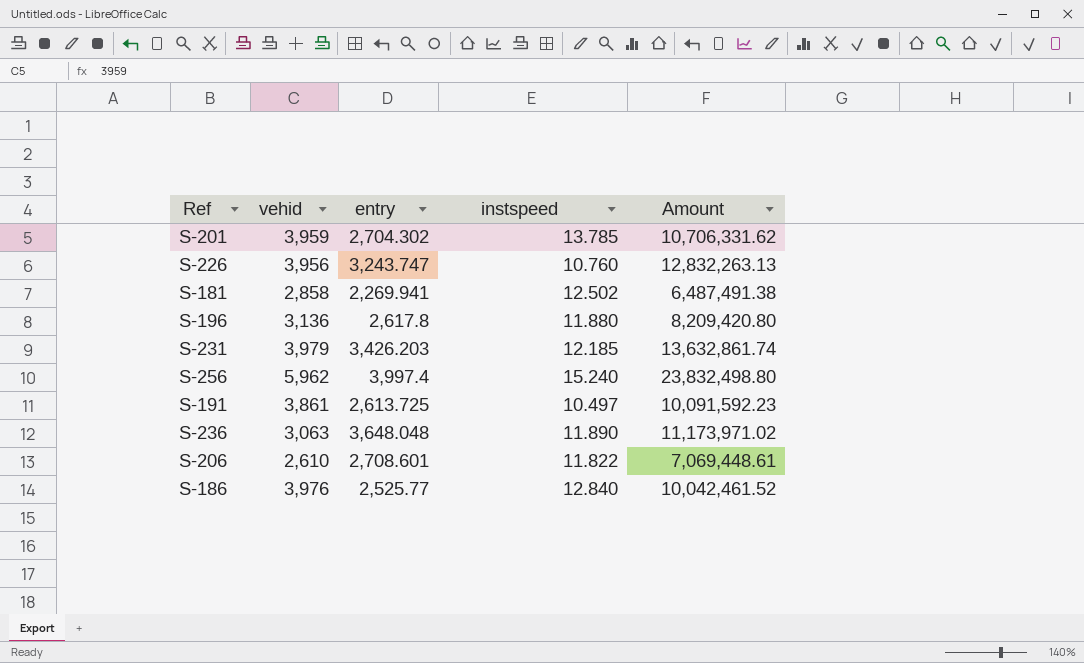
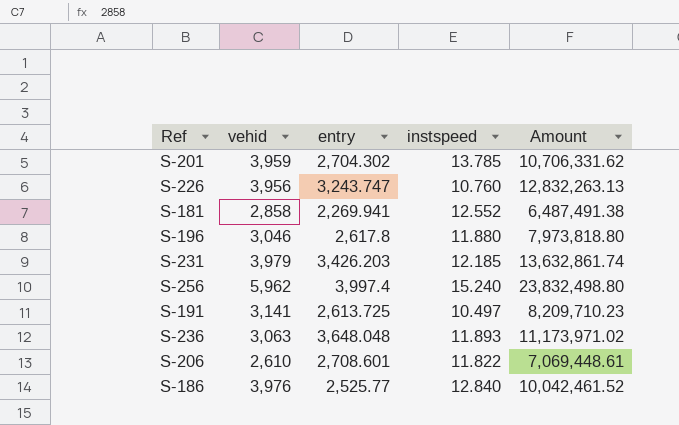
S-181 | instspeed: 12.502 -> 12.552
S-196 | vehid: 3,136 -> 3,046
S-196 | Amount: 8,209,420.80 -> 7,973,818.80
S-191 | vehid: 3,861 -> 3,141
S-191 | Amount: 10,091,592.23 -> 8,209,710.23
S-236 | instspeed: 11.890 -> 11.893

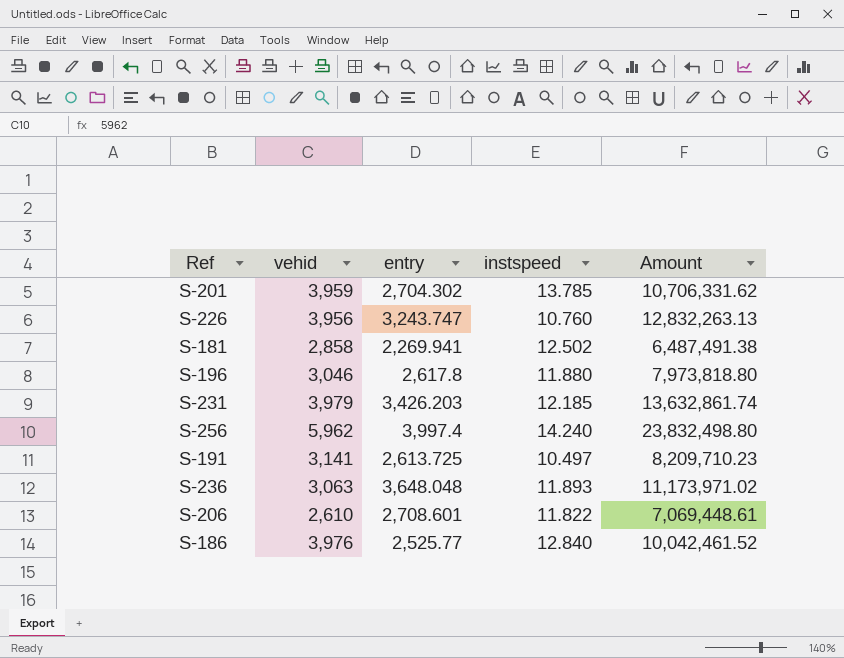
S-181 | instspeed: 12.552 -> 12.502
S-256 | instspeed: 15.240 -> 14.240

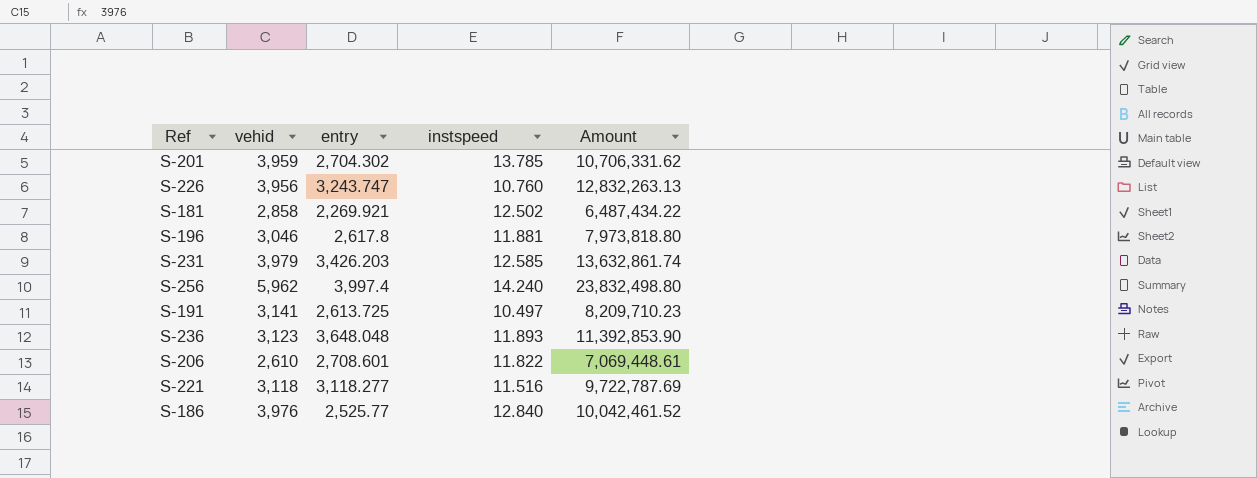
S-181 | entry: 2,269.941 -> 2,269.921
S-181 | Amount: 6,487,491.38 -> 6,487,434.22
S-196 | instspeed: 11.880 -> 11.881
S-231 | instspeed: 12.185 -> 12.585
S-236 | vehid: 3,063 -> 3,123
S-236 | Amount: 11,173,971.02 -> 11,392,853.90
row S-221: none -> 3,118 | 3,118.277 | 11.516 | 9,722,787.69

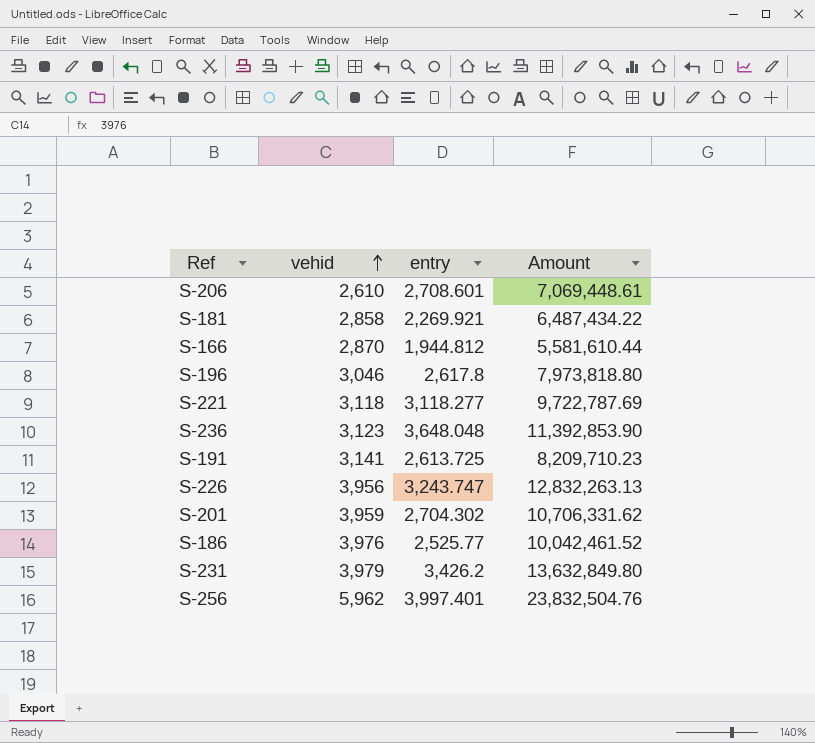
row order: none -> vehid ascending
column instspeed | position: 4 -> none
row S-166: none -> 2,870 | 1,944.812 | 5,581,610.44
S-231 | entry: 3,426.203 -> 3,426.2
S-231 | Amount: 13,632,861.74 -> 13,632,849.80
S-256 | entry: 3,997.4 -> 3,997.401
S-256 | Amount: 23,832,498.80 -> 23,832,504.76

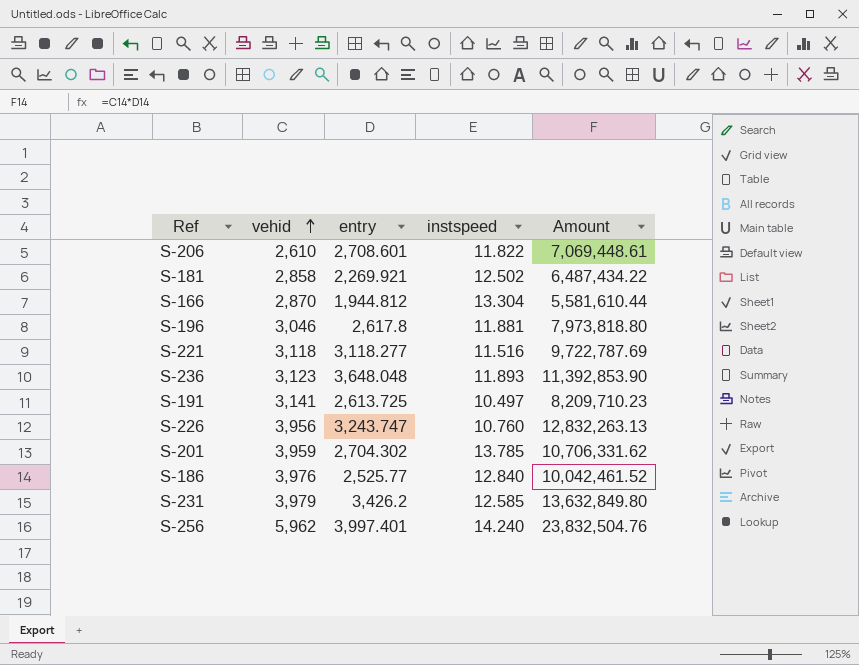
column instspeed | position: none -> 4

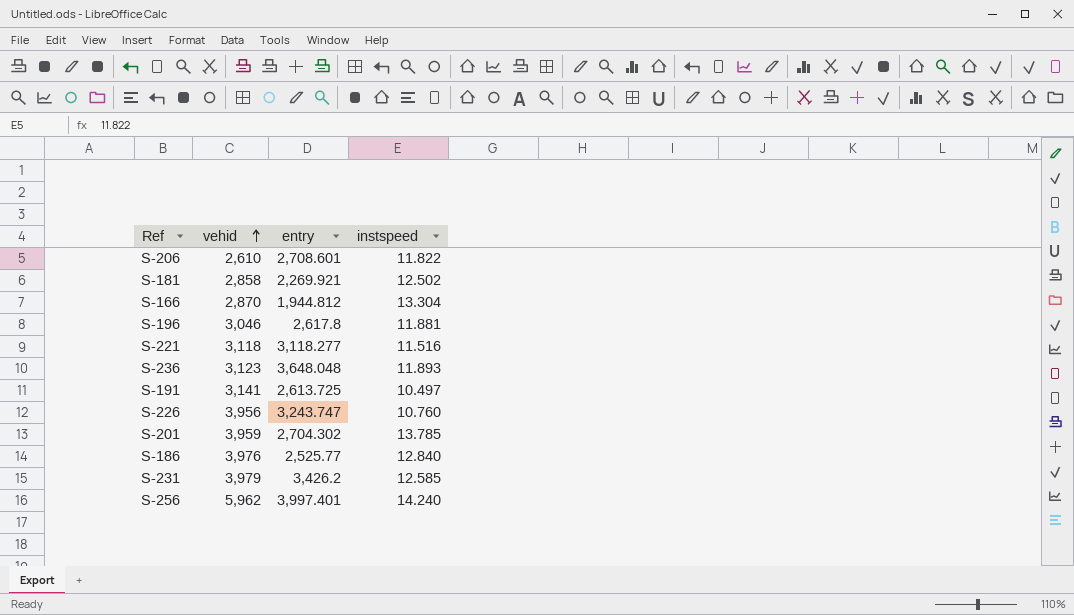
column Amount | formula: [vehid] * [entry] -> none

